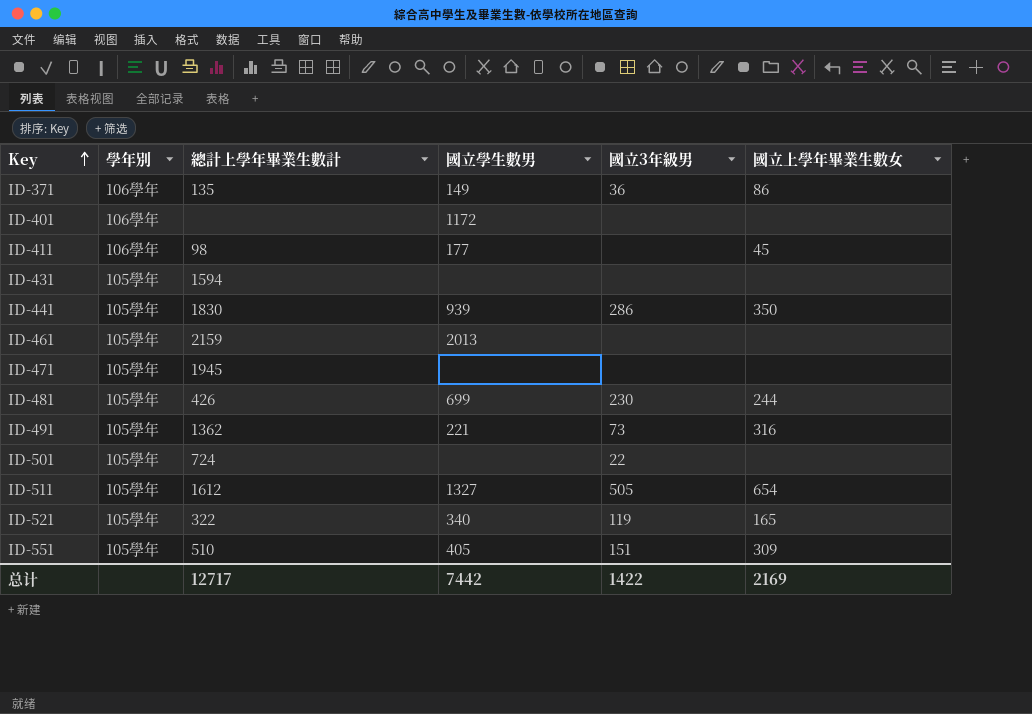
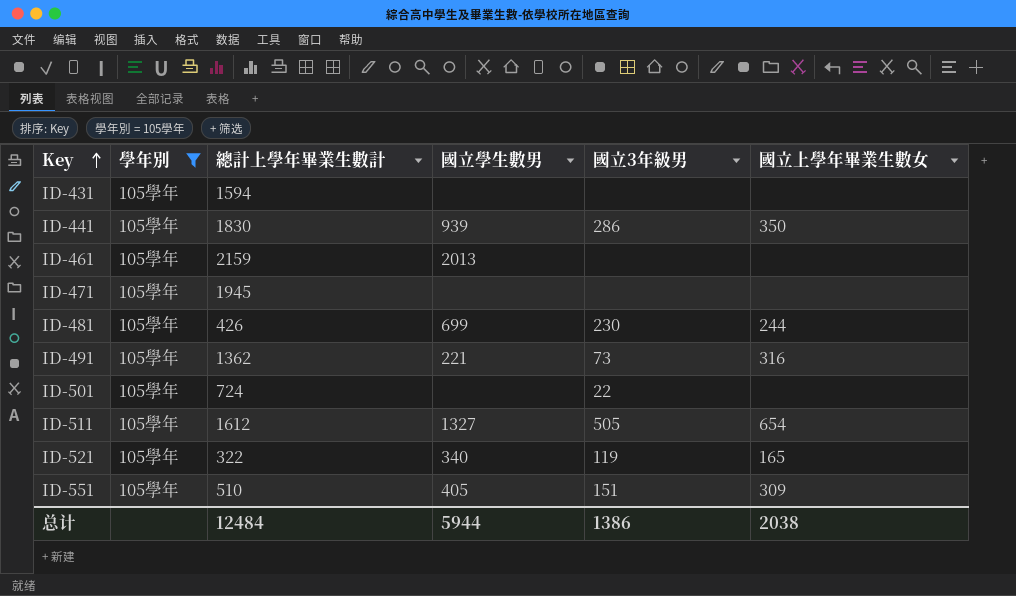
filter: none -> 學年別 = 105學年
总计 | 總計上學年畢業生數計: 12717 -> 12484
总计 | 國立學生數男: 7442 -> 5944
总计 | 國立3年級男: 1422 -> 1386
总计 | 國立上學年畢業生數女: 2169 -> 2038

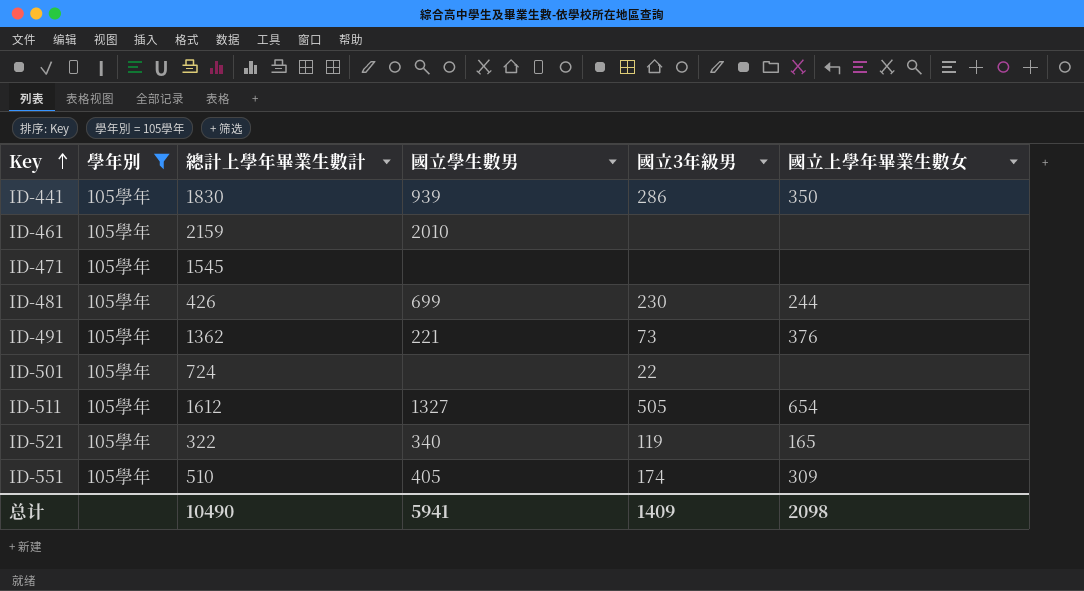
row ID-431: 105學年 | 1594 | none | none | none -> none
ID-461 | 國立學生數男: 2013 -> 2010
ID-471 | 總計上學年畢業生數計: 1945 -> 1545
ID-491 | 國立上學年畢業生數女: 316 -> 376
ID-551 | 國立3年級男: 151 -> 174
总计 | 總計上學年畢業生數計: 12484 -> 10490
总计 | 國立學生數男: 5944 -> 5941
总计 | 國立3年級男: 1386 -> 1409
总计 | 國立上學年畢業生數女: 2038 -> 2098

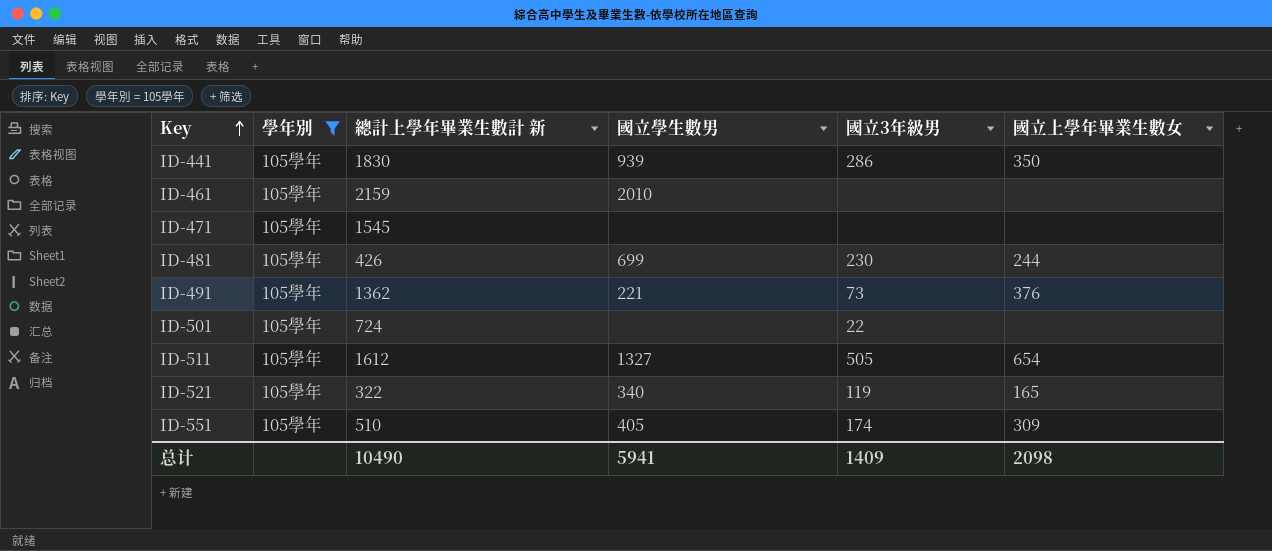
column name: 總計上學年畢業生數計 -> 總計上學年畢業生數計 新

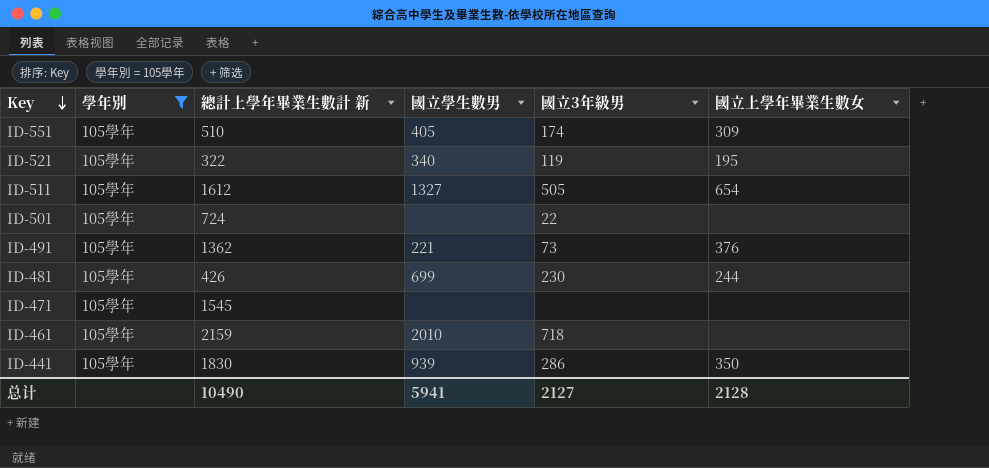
row order: Key ascending -> Key descending
ID-521 | 國立上學年畢業生數女: 165 -> 195
ID-461 | 國立3年級男: none -> 718
总计 | 國立3年級男: 1409 -> 2127
总计 | 國立上學年畢業生數女: 2098 -> 2128

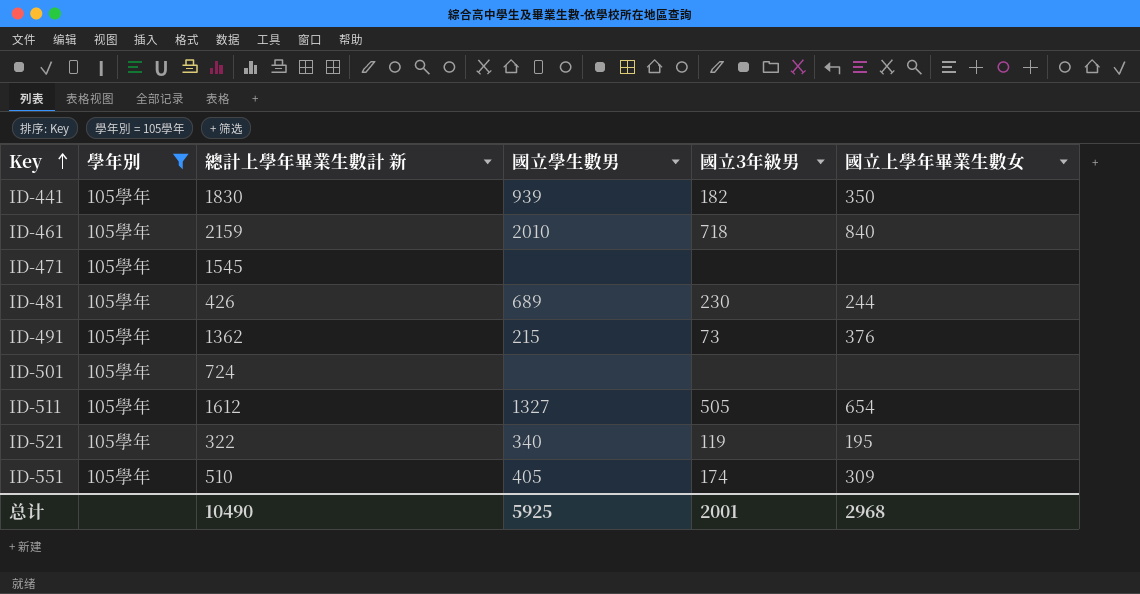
row order: Key descending -> Key ascending
ID-441 | 國立3年級男: 286 -> 182
ID-461 | 國立上學年畢業生數女: none -> 840
ID-481 | 國立學生數男: 699 -> 689
ID-491 | 國立學生數男: 221 -> 215
ID-501 | 國立3年級男: 22 -> none
总计 | 國立學生數男: 5941 -> 5925
总计 | 國立3年級男: 2127 -> 2001
总计 | 國立上學年畢業生數女: 2128 -> 2968

